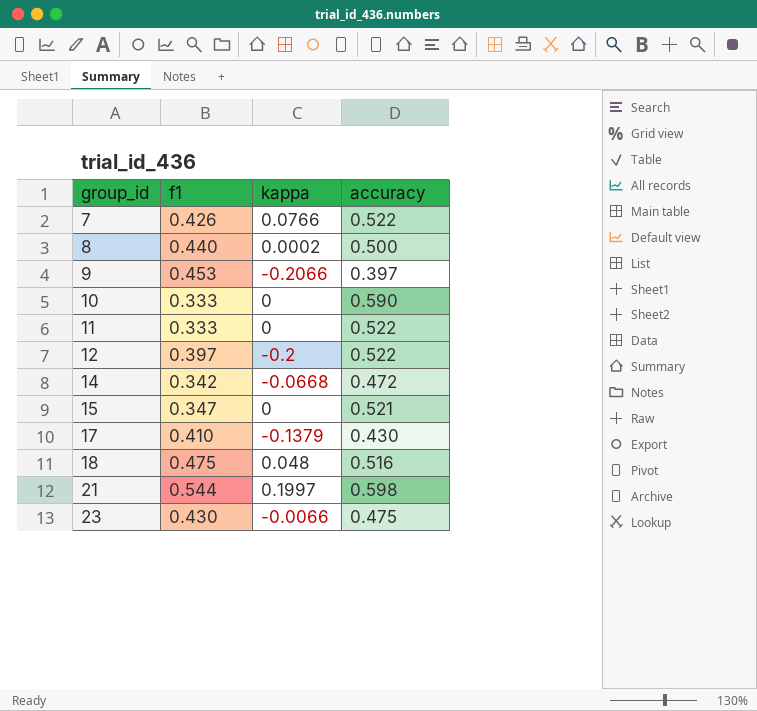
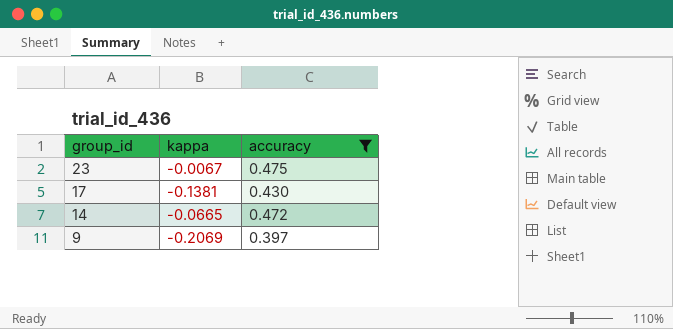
filter: none -> accuracy <= 0.475
row order: group_id ascending -> group_id descending
column f1 | position: 2 -> none
23 | kappa: -0.0066 -> -0.0067
17 | kappa: -0.1379 -> -0.1381
14 | kappa: -0.0668 -> -0.0665
9 | kappa: -0.2066 -> -0.2069

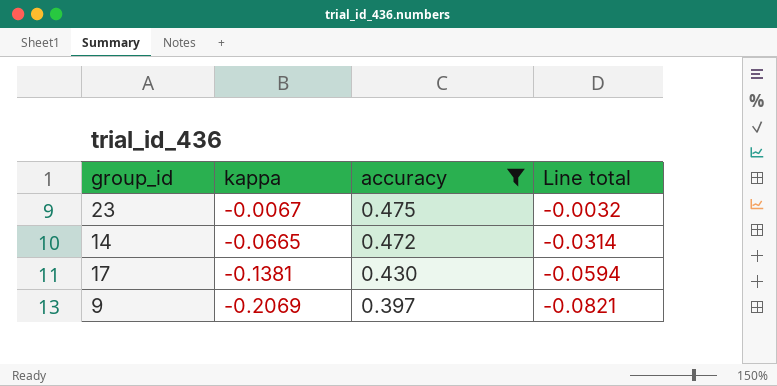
row order: group_id descending -> kappa descending
column Line total | formula: none -> [kappa] * [accuracy]

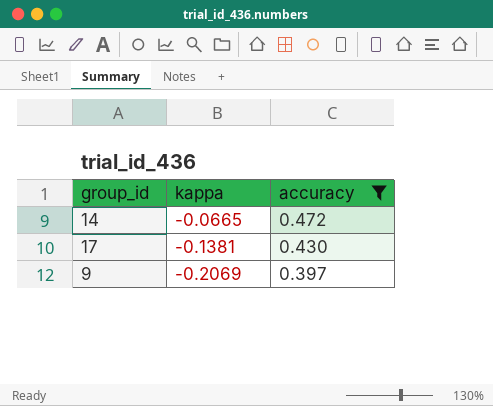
column Line total | formula: [kappa] * [accuracy] -> none
row 23: -0.0067 | 0.475 | -0.0032 -> none

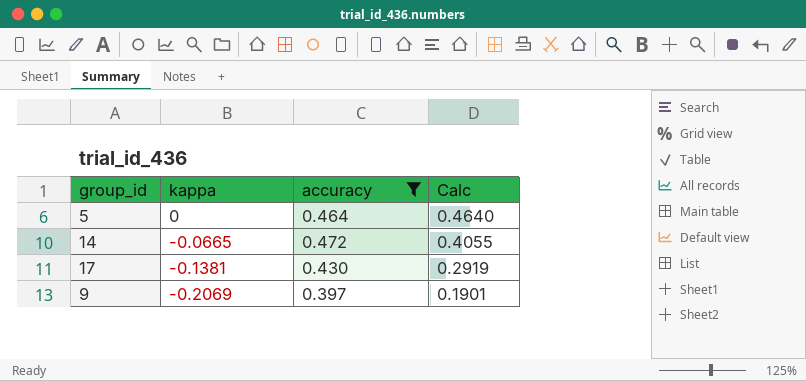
column Calc | formula: none -> [kappa] + [accuracy]
row 5: none -> 0 | 0.464 | 0.4640

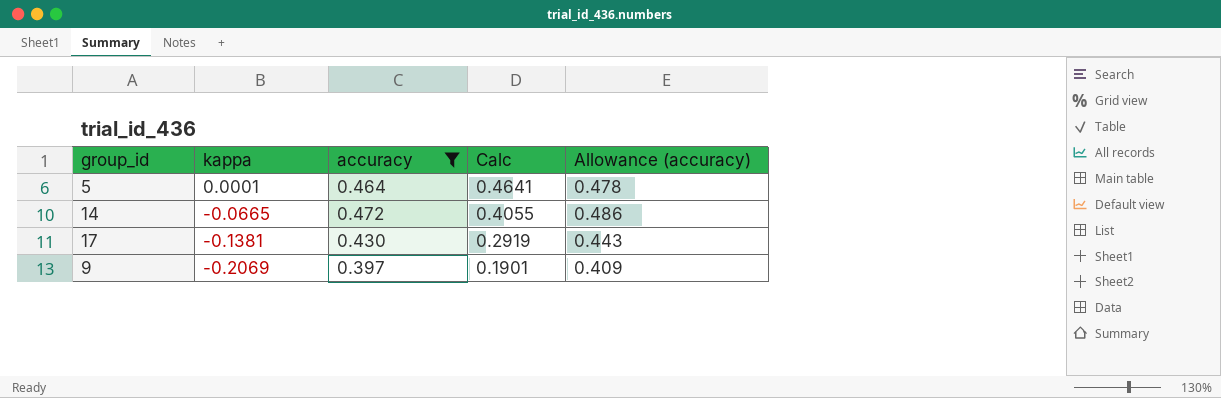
column Allowance (accuracy) | formula: none -> [accuracy] * 1.03
5 | kappa: 0 -> 0.0001
5 | Calc: 0.4640 -> 0.4641

